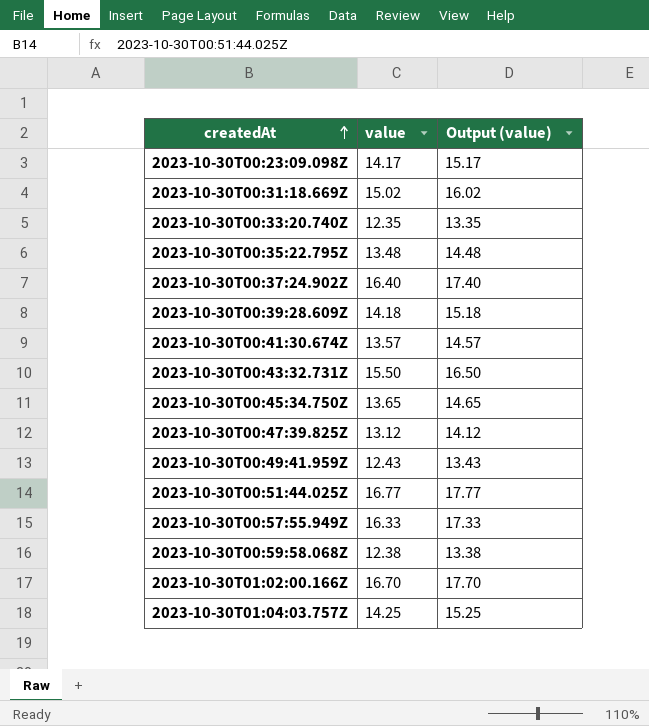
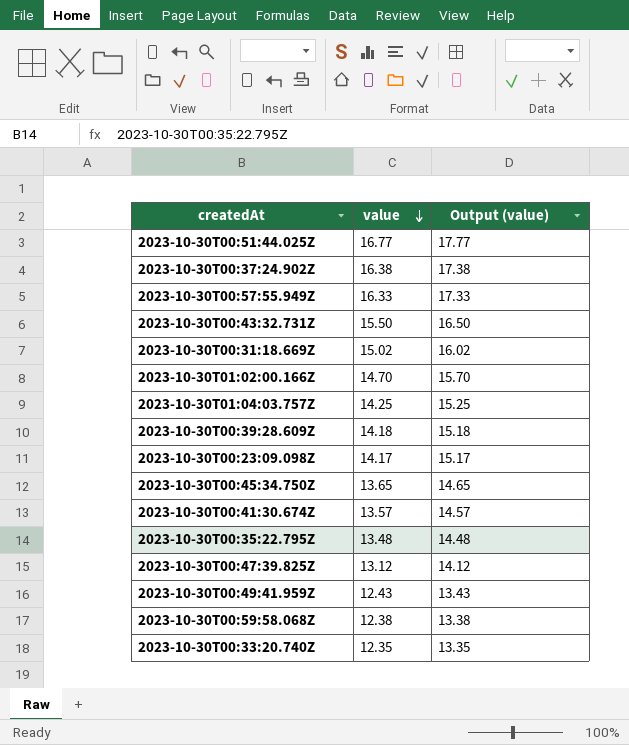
row order: createdAt ascending -> value descending
2023-10-30T00:37:24.902Z | value: 16.40 -> 16.38
2023-10-30T00:37:24.902Z | Output (value): 17.40 -> 17.38
2023-10-30T01:02:00.166Z | value: 16.70 -> 14.70
2023-10-30T01:02:00.166Z | Output (value): 17.70 -> 15.70

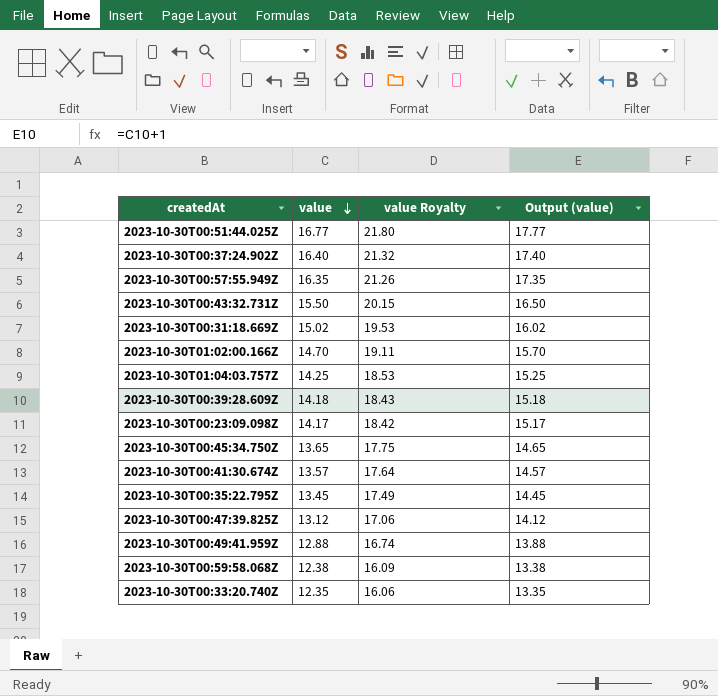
column value Royalty | formula: none -> [value] * 1.3
2023-10-30T00:37:24.902Z | value: 16.38 -> 16.40
2023-10-30T00:37:24.902Z | Output (value): 17.38 -> 17.40
2023-10-30T00:57:55.949Z | value: 16.33 -> 16.35
2023-10-30T00:57:55.949Z | Output (value): 17.33 -> 17.35
2023-10-30T00:35:22.795Z | value: 13.48 -> 13.45
2023-10-30T00:35:22.795Z | Output (value): 14.48 -> 14.45
2023-10-30T00:49:41.959Z | value: 12.43 -> 12.88
2023-10-30T00:49:41.959Z | Output (value): 13.43 -> 13.88

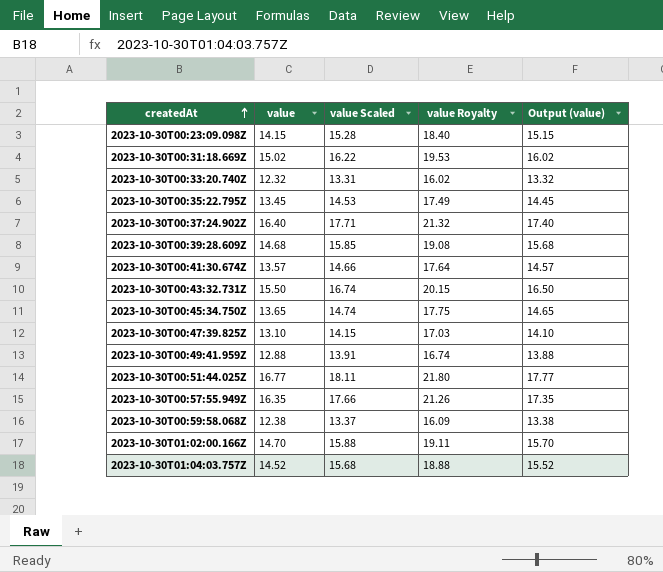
row order: value descending -> createdAt ascending
column value Scaled | formula: none -> [value] * 1.08
2023-10-30T00:23:09.098Z | value: 14.17 -> 14.15
2023-10-30T00:23:09.098Z | value Royalty: 18.42 -> 18.40
2023-10-30T00:23:09.098Z | Output (value): 15.17 -> 15.15
2023-10-30T00:33:20.740Z | value: 12.35 -> 12.32
2023-10-30T00:33:20.740Z | value Royalty: 16.06 -> 16.02
2023-10-30T00:33:20.740Z | Output (value): 13.35 -> 13.32
2023-10-30T00:39:28.609Z | value: 14.18 -> 14.68
2023-10-30T00:39:28.609Z | value Royalty: 18.43 -> 19.08
2023-10-30T00:39:28.609Z | Output (value): 15.18 -> 15.68
2023-10-30T00:47:39.825Z | value: 13.12 -> 13.10
2023-10-30T00:47:39.825Z | value Royalty: 17.06 -> 17.03
2023-10-30T00:47:39.825Z | Output (value): 14.12 -> 14.10
2023-10-30T01:04:03.757Z | value: 14.25 -> 14.52
2023-10-30T01:04:03.757Z | value Royalty: 18.53 -> 18.88
2023-10-30T01:04:03.757Z | Output (value): 15.25 -> 15.52

